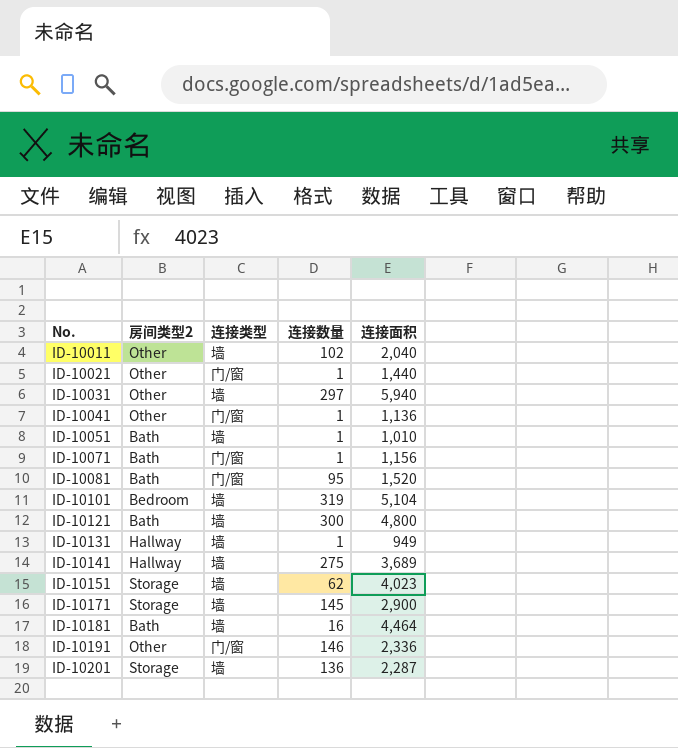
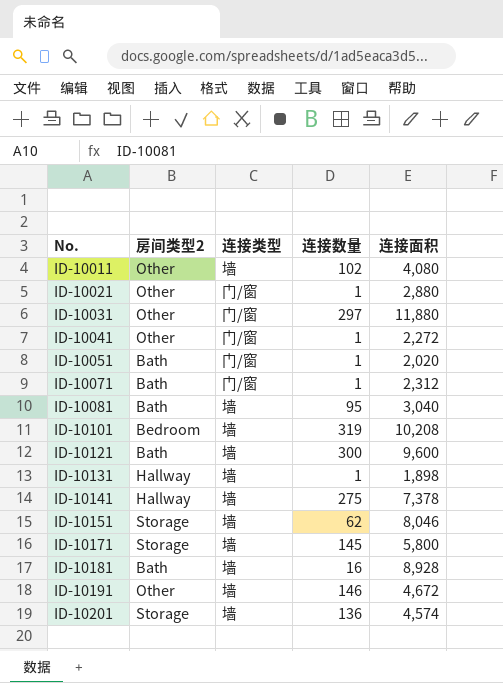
ID-10011 | 连接面积: 2,040 -> 4,080
ID-10021 | 连接面积: 1,440 -> 2,880
ID-10031 | 连接类型: 墙 -> 门/窗
ID-10031 | 连接面积: 5,940 -> 11,880
ID-10041 | 连接面积: 1,136 -> 2,272
ID-10051 | 连接类型: 墙 -> 门/窗
ID-10051 | 连接面积: 1,010 -> 2,020
ID-10071 | 连接面积: 1,156 -> 2,312
ID-10081 | 连接类型: 门/窗 -> 墙
ID-10081 | 连接面积: 1,520 -> 3,040
ID-10101 | 连接面积: 5,104 -> 10,208
ID-10121 | 连接面积: 4,800 -> 9,600
ID-10131 | 连接面积: 949 -> 1,898
ID-10141 | 连接面积: 3,689 -> 7,378
ID-10151 | 连接面积: 4,023 -> 8,046
ID-10171 | 连接面积: 2,900 -> 5,800
ID-10181 | 连接面积: 4,464 -> 8,928
ID-10191 | 连接类型: 门/窗 -> 墙
ID-10191 | 连接面积: 2,336 -> 4,672
ID-10201 | 连接面积: 2,287 -> 4,574

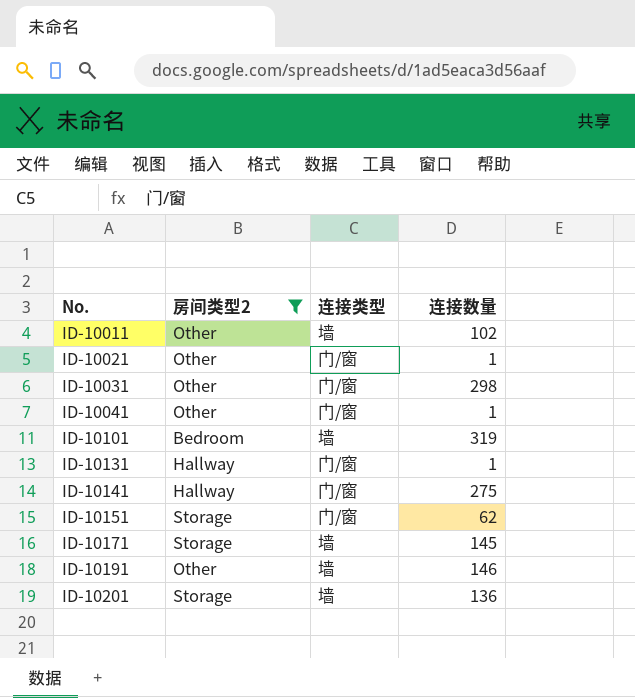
filter: none -> 房间类型2 != Bath
column 连接面积 | position: 5 -> none
ID-10031 | 连接数量: 297 -> 298
ID-10131 | 连接类型: 墙 -> 门/窗
ID-10141 | 连接类型: 墙 -> 门/窗
ID-10151 | 连接类型: 墙 -> 门/窗

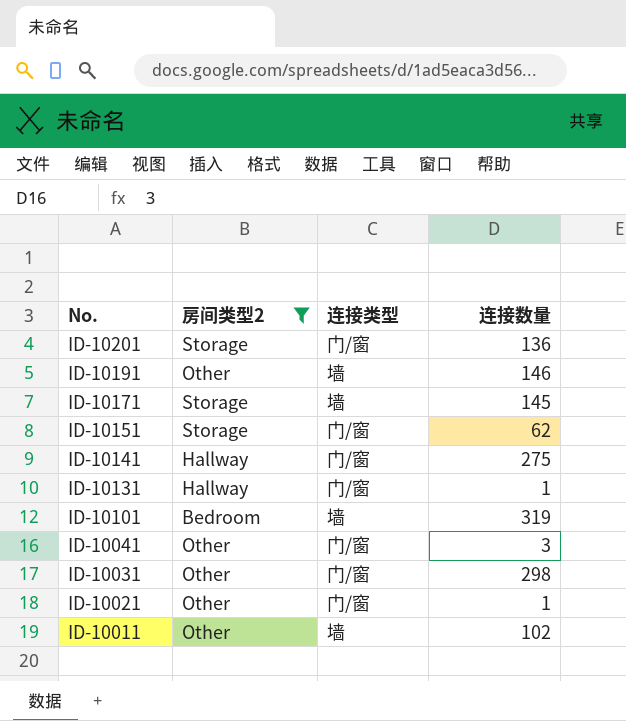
row order: No. ascending -> No. descending
ID-10201 | 连接类型: 墙 -> 门/窗
ID-10041 | 连接数量: 1 -> 3

